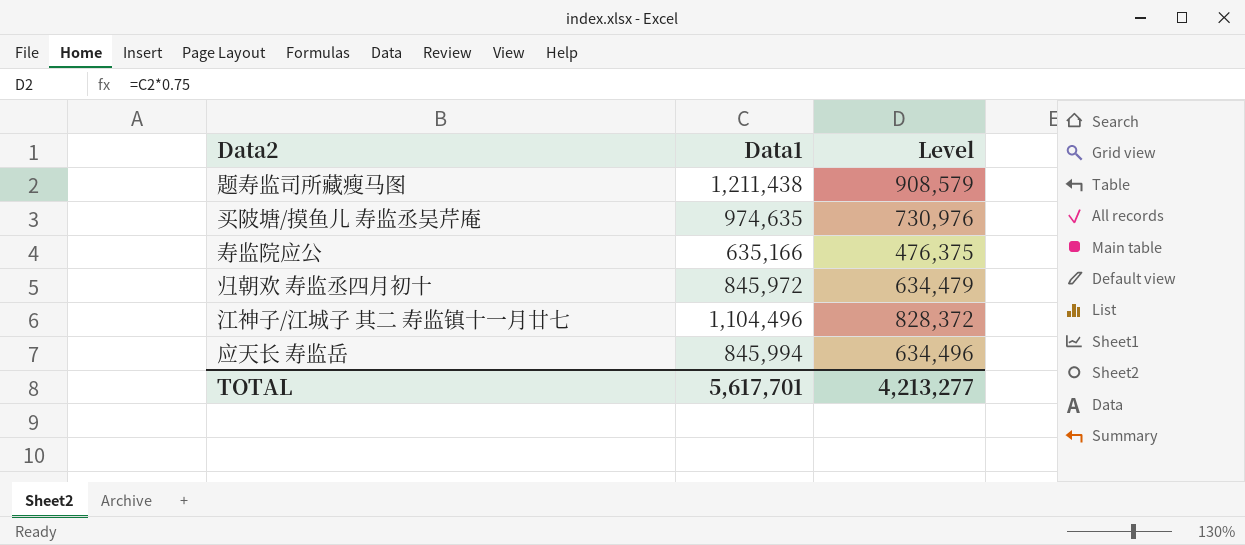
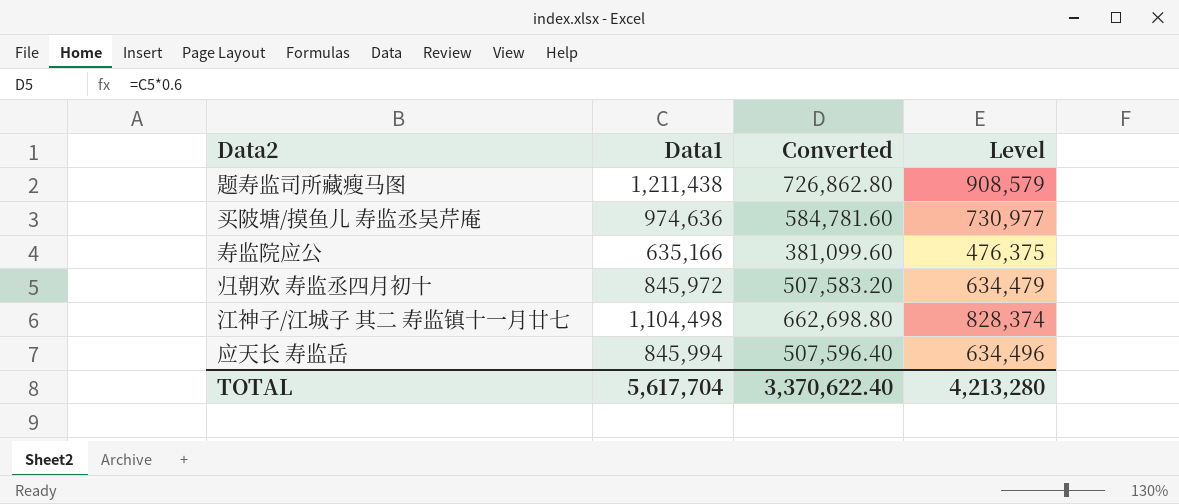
column Converted | formula: none -> [Data1] * 0.6
买陂塘/摸鱼儿 寿监丞吴芹庵 | Data1: 974,635 -> 974,636
买陂塘/摸鱼儿 寿监丞吴芹庵 | Level: 730,976 -> 730,977
江神子/江城子 其二 寿监镇十一月廿七 | Data1: 1,104,496 -> 1,104,498
江神子/江城子 其二 寿监镇十一月廿七 | Level: 828,372 -> 828,374
TOTAL | Data1: 5,617,701 -> 5,617,704
TOTAL | Level: 4,213,277 -> 4,213,280

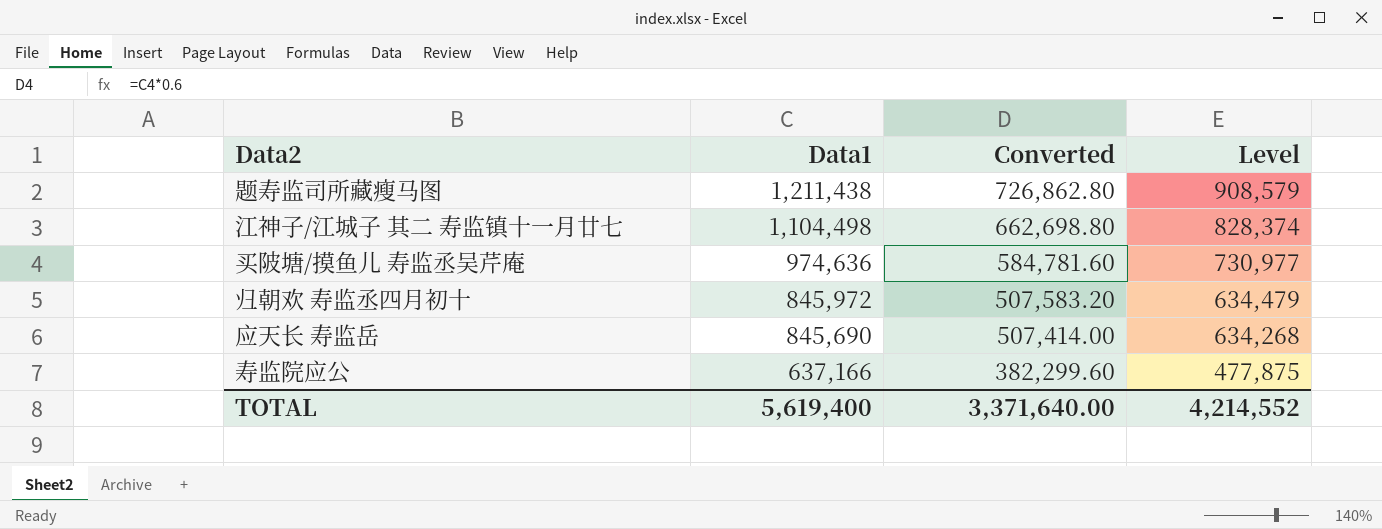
row order: none -> Data1 descending
应天长 寿监岳 | Data1: 845,994 -> 845,690
应天长 寿监岳 | Converted: 507,596.40 -> 507,414.00
应天长 寿监岳 | Level: 634,496 -> 634,268
寿监院应公 | Data1: 635,166 -> 637,166
寿监院应公 | Converted: 381,099.60 -> 382,299.60
寿监院应公 | Level: 476,375 -> 477,875
TOTAL | Data1: 5,617,704 -> 5,619,400
TOTAL | Converted: 3,370,622.40 -> 3,371,640.00
TOTAL | Level: 4,213,280 -> 4,214,552

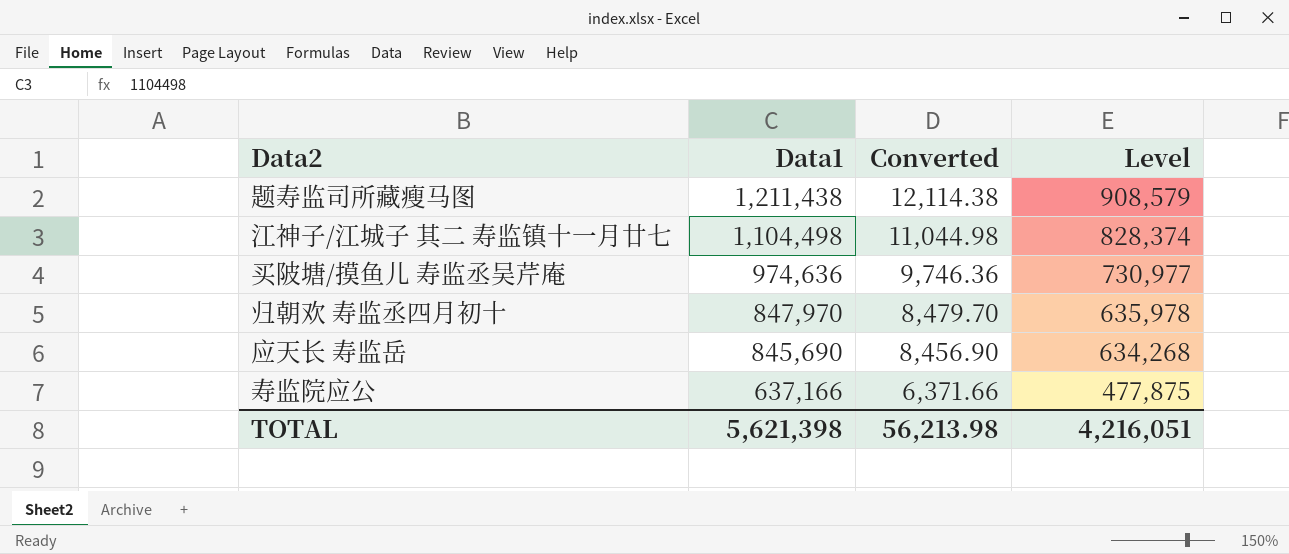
column Converted | formula: [Data1] * 0.6 -> [Data1] * 0.01
归朝欢 寿监丞四月初十 | Data1: 845,972 -> 847,970
归朝欢 寿监丞四月初十 | Level: 634,479 -> 635,978
TOTAL | Data1: 5,619,400 -> 5,621,398
TOTAL | Converted: 3,371,640.00 -> 56,213.98
TOTAL | Level: 4,214,552 -> 4,216,051

